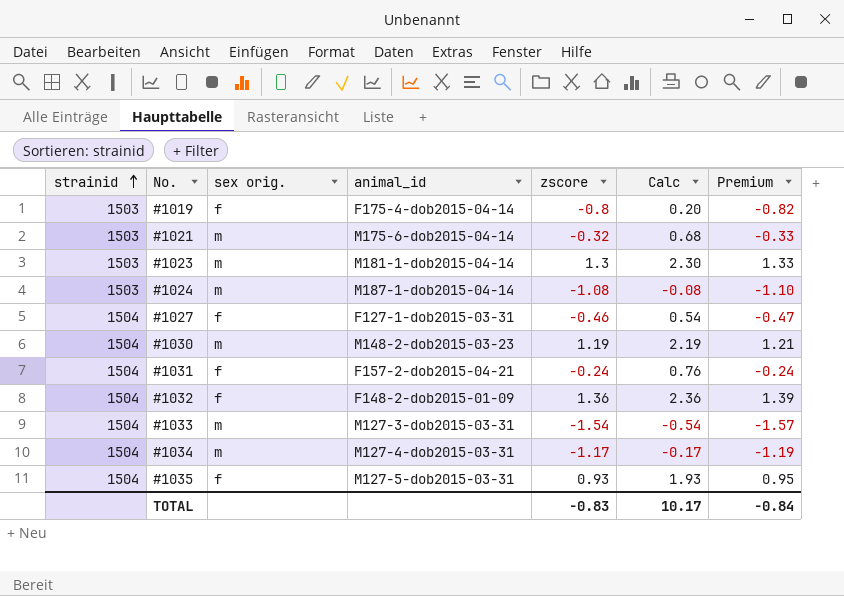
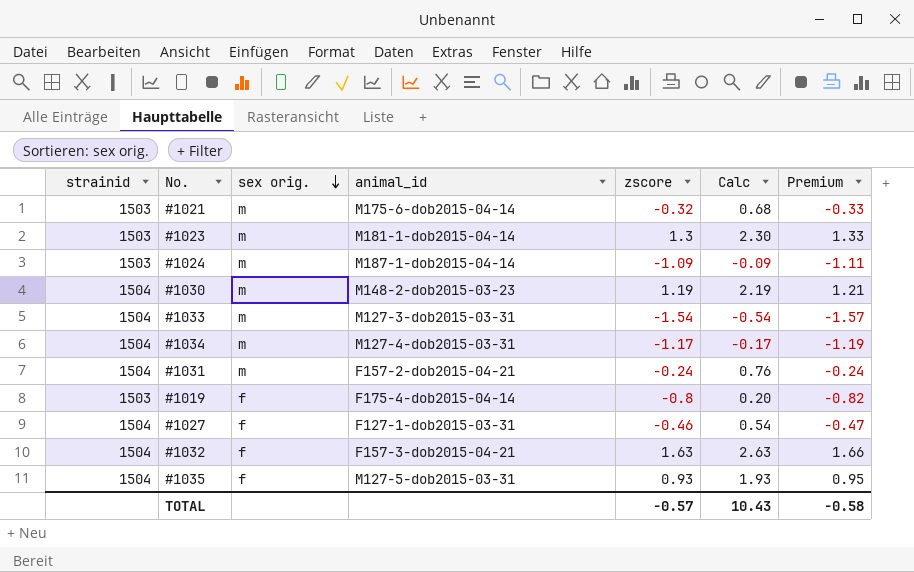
row order: strainid ascending -> sex orig. descending
#1024 | zscore: -1.08 -> -1.09
#1024 | Calc: -0.08 -> -0.09
#1024 | Premium: -1.10 -> -1.11
#1031 | sex orig.: f -> m
#1032 | animal_id: F148-2-dob2015-01-09 -> F157-3-dob2015-04-21
#1032 | zscore: 1.36 -> 1.63
#1032 | Calc: 2.36 -> 2.63
#1032 | Premium: 1.39 -> 1.66
TOTAL | zscore: -0.83 -> -0.57
TOTAL | Calc: 10.17 -> 10.43
TOTAL | Premium: -0.84 -> -0.58

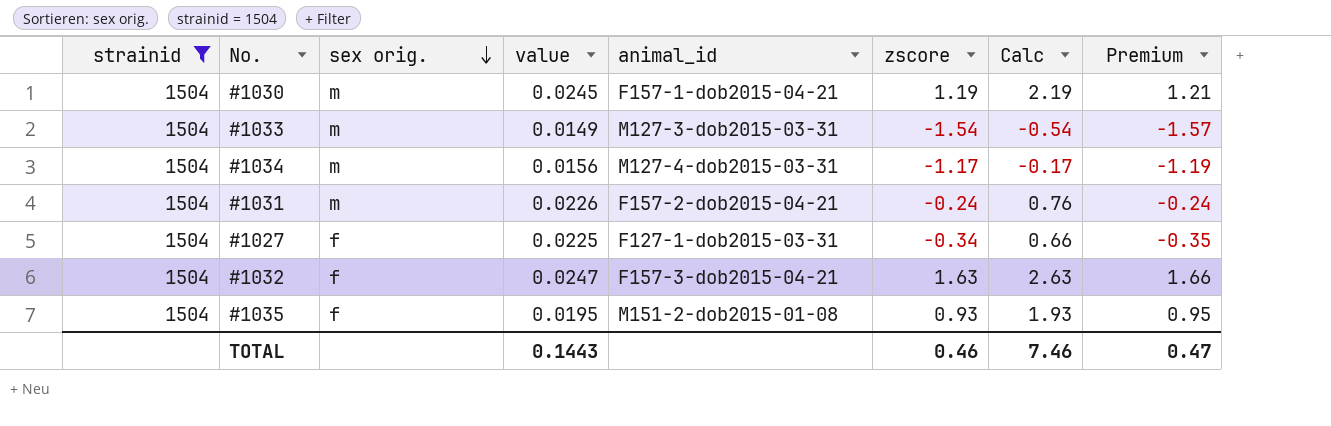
filter: none -> strainid = 1504
column value | position: none -> 4
#1030 | animal_id: M148-2-dob2015-03-23 -> F157-1-dob2015-04-21
#1027 | zscore: -0.46 -> -0.34
#1027 | Calc: 0.54 -> 0.66
#1027 | Premium: -0.47 -> -0.35
#1035 | animal_id: M127-5-dob2015-03-31 -> M151-2-dob2015-01-08
TOTAL | zscore: -0.57 -> 0.46
TOTAL | Calc: 10.43 -> 7.46
TOTAL | Premium: -0.58 -> 0.47

